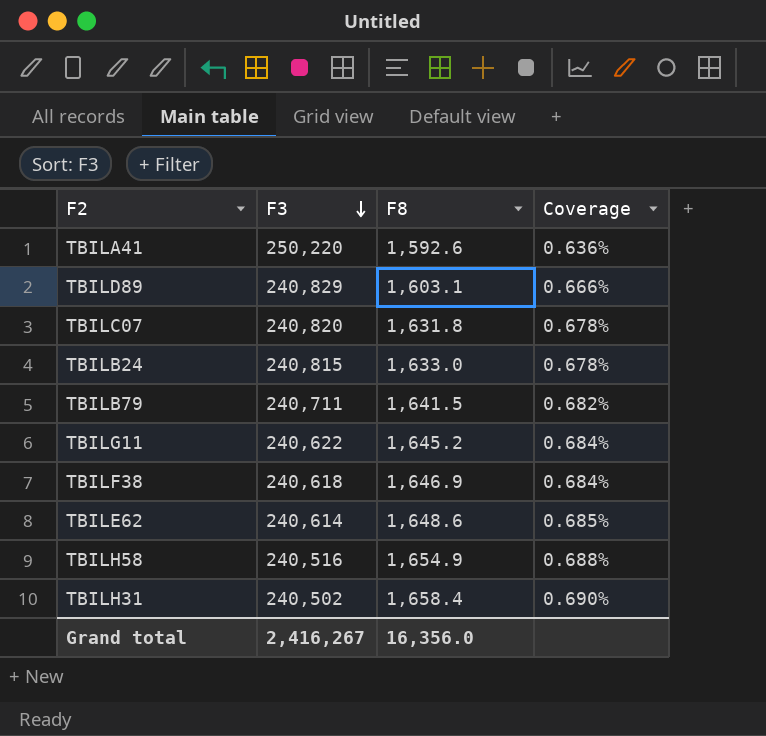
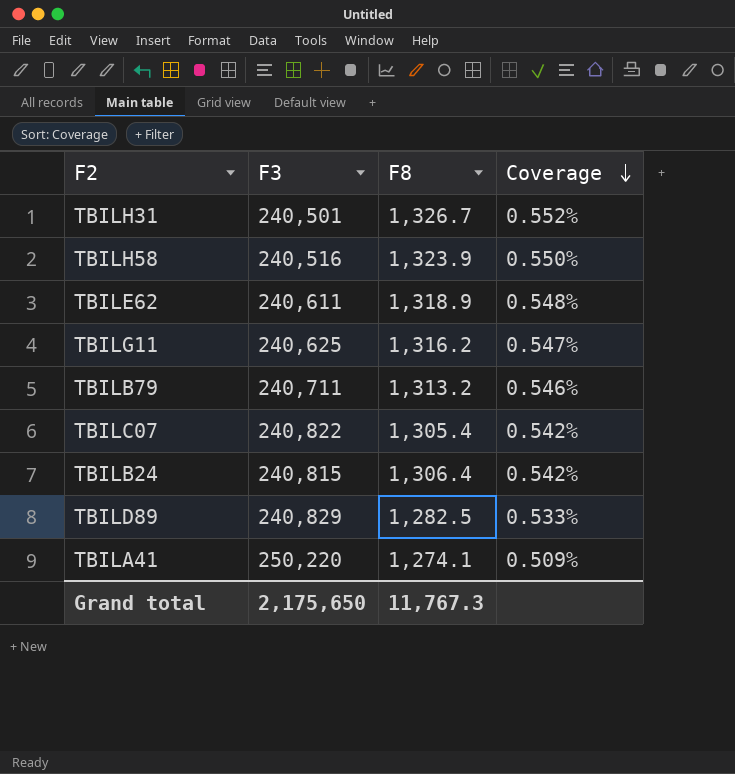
row order: F3 descending -> Coverage descending
row TBILF38: 240,618 | 1,646.9 | 0.684% -> none
TBILH31 | F3: 240,502 -> 240,501
TBILH31 | F8: 1,658.4 -> 1,326.7
TBILH31 | Coverage: 0.690% -> 0.552%
TBILH58 | F8: 1,654.9 -> 1,323.9
TBILH58 | Coverage: 0.688% -> 0.550%
TBILE62 | F3: 240,614 -> 240,611
TBILE62 | F8: 1,648.6 -> 1,318.9
TBILE62 | Coverage: 0.685% -> 0.548%
TBILG11 | F3: 240,622 -> 240,625
TBILG11 | F8: 1,645.2 -> 1,316.2
TBILG11 | Coverage: 0.684% -> 0.547%
TBILB79 | F8: 1,641.5 -> 1,313.2
TBILB79 | Coverage: 0.682% -> 0.546%
TBILC07 | F3: 240,820 -> 240,822
TBILC07 | F8: 1,631.8 -> 1,305.4
TBILC07 | Coverage: 0.678% -> 0.542%
TBILB24 | F8: 1,633.0 -> 1,306.4
TBILB24 | Coverage: 0.678% -> 0.542%
TBILD89 | F8: 1,603.1 -> 1,282.5
TBILD89 | Coverage: 0.666% -> 0.533%
TBILA41 | F8: 1,592.6 -> 1,274.1
TBILA41 | Coverage: 0.636% -> 0.509%
Grand total | F3: 2,416,267 -> 2,175,650
Grand total | F8: 16,356.0 -> 11,767.3

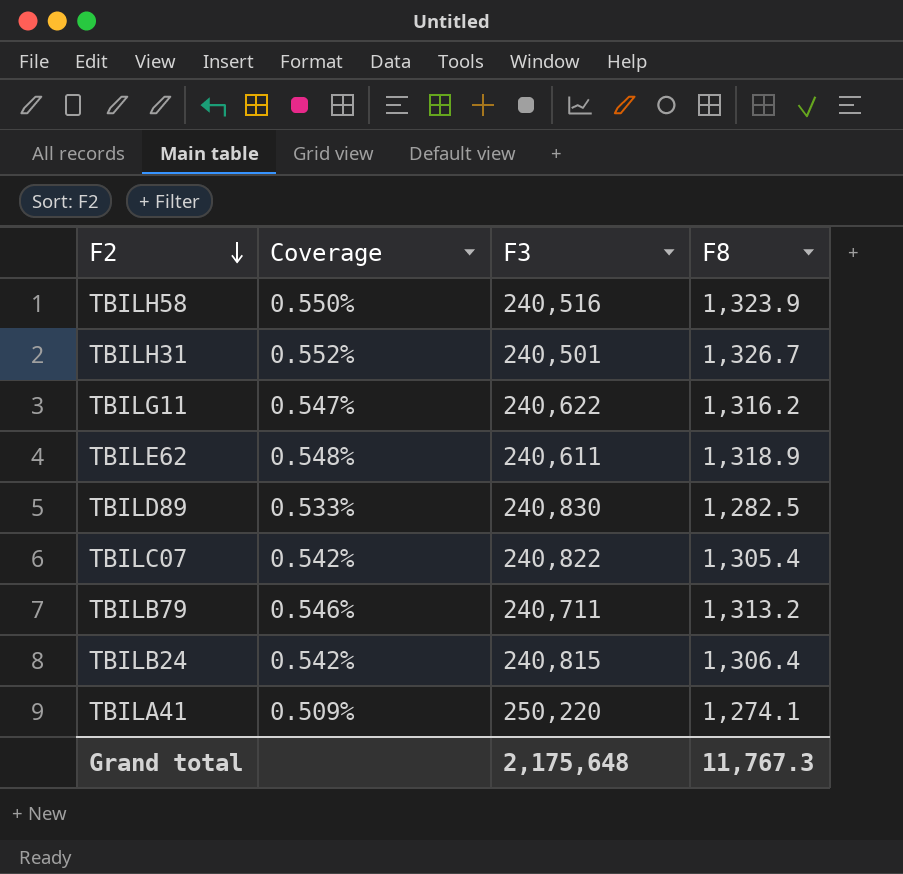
row order: Coverage descending -> F2 descending
column Coverage | position: 4 -> 2
TBILG11 | F3: 240,625 -> 240,622
TBILD89 | F3: 240,829 -> 240,830
Grand total | F3: 2,175,650 -> 2,175,648

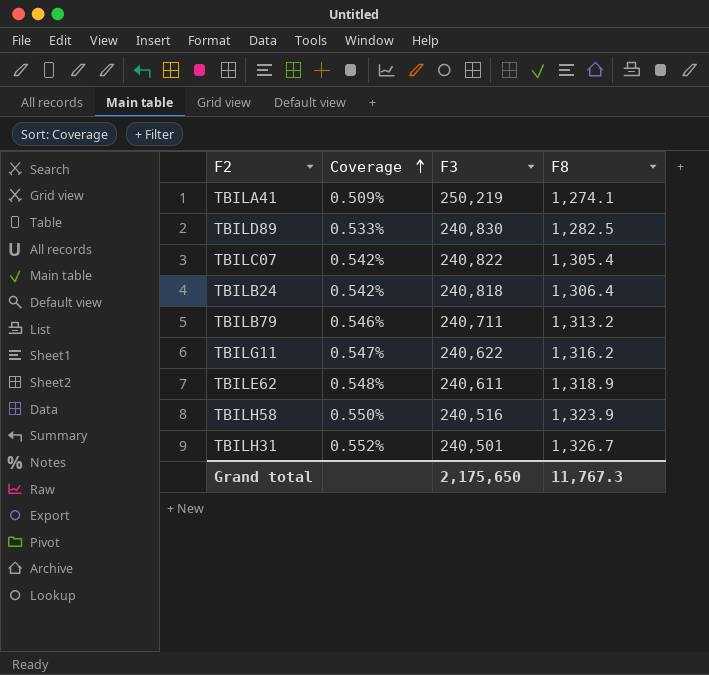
row order: F2 descending -> Coverage ascending
TBILA41 | F3: 250,220 -> 250,219
TBILB24 | F3: 240,815 -> 240,818
Grand total | F3: 2,175,648 -> 2,175,650

